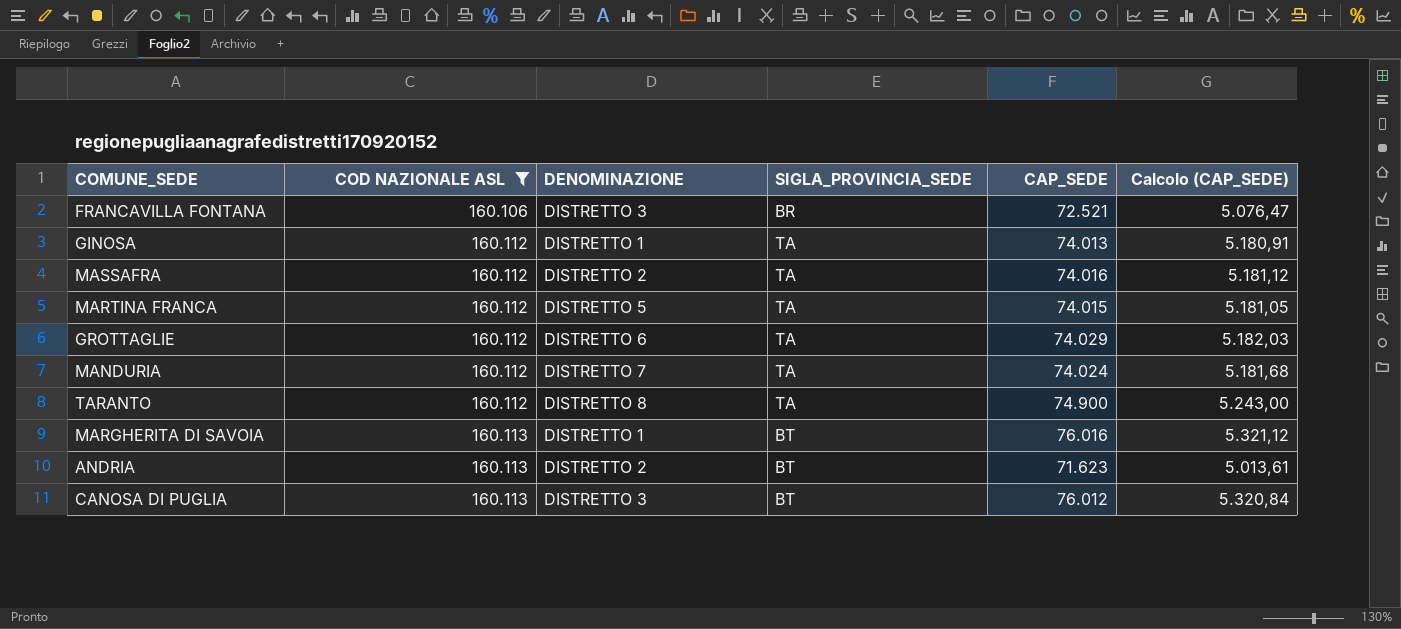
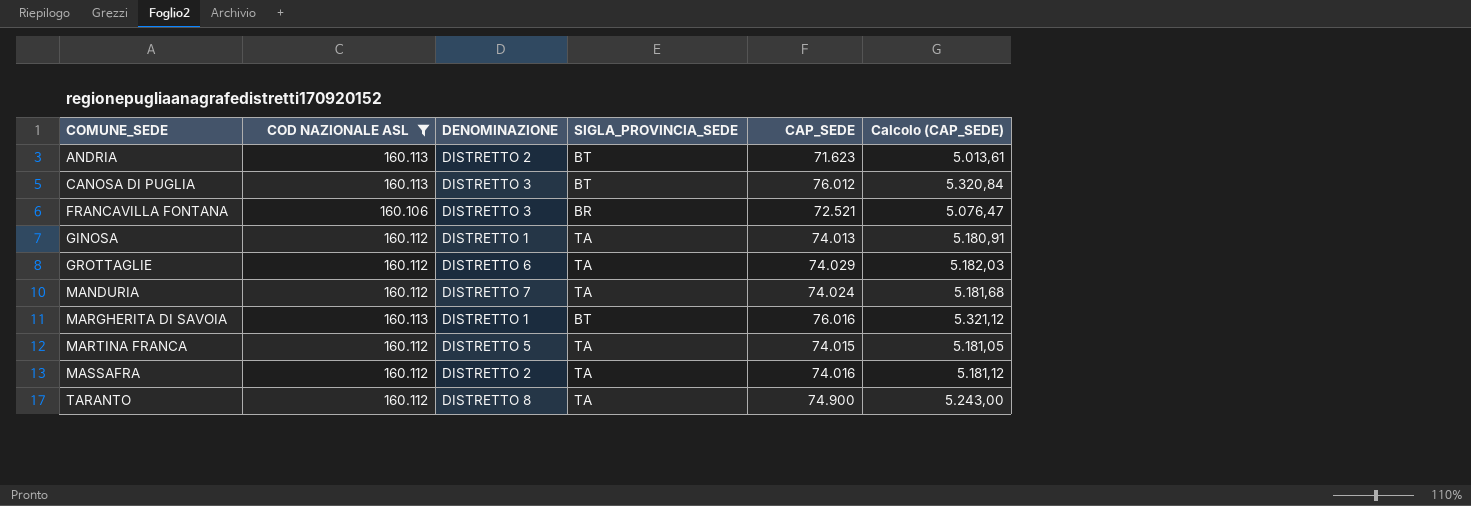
row order: COD NAZIONALE ASL ascending -> COMUNE_SEDE ascending

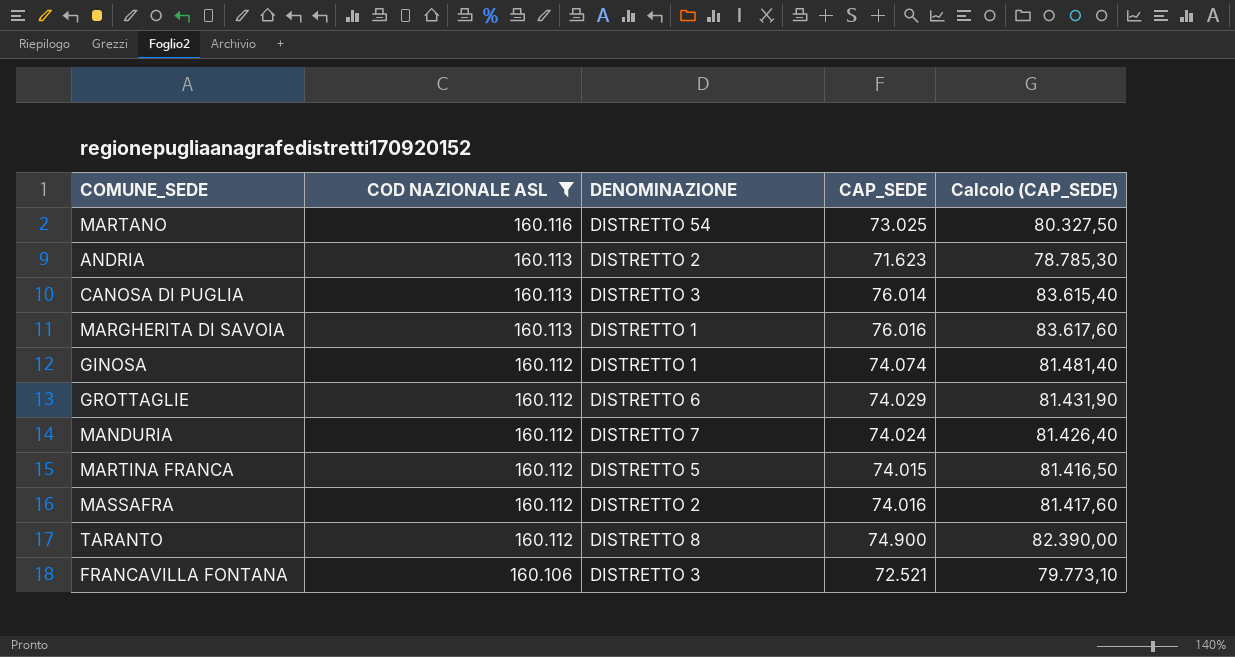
row order: COMUNE_SEDE ascending -> COD NAZIONALE ASL descending
column SIGLA_PROVINCIA_SEDE | position: 4 -> none
column Calcolo (CAP_SEDE) | formula: [CAP_SEDE] * 0,07 -> [CAP_SEDE] * 1,1
row MARTANO: none -> 160.116 | DISTRETTO 54 | 73.025 | 80.327,50
CANOSA DI PUGLIA | CAP_SEDE: 76.012 -> 76.014
GINOSA | CAP_SEDE: 74.013 -> 74.074

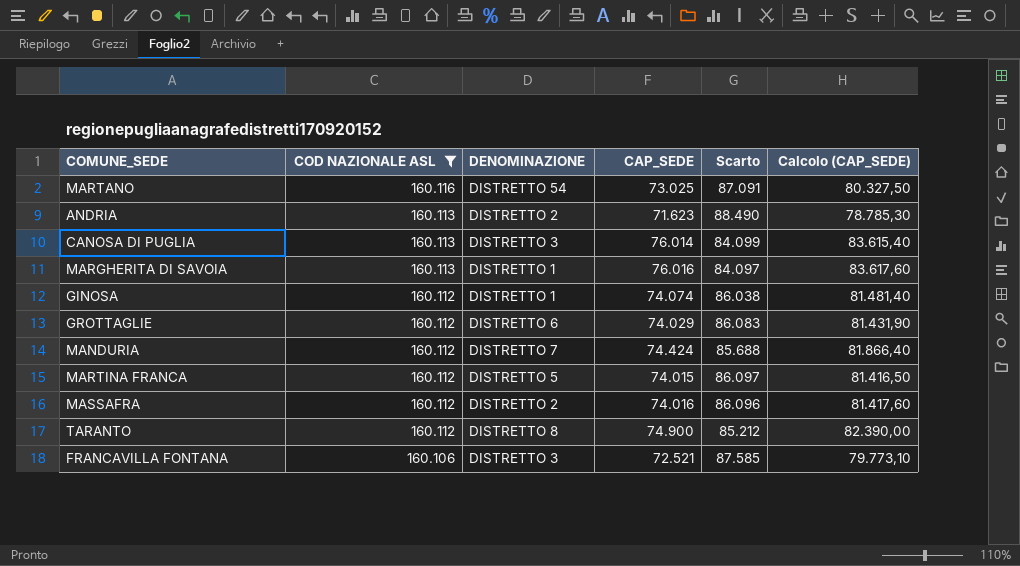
column Scarto | formula: none -> [COD NAZIONALE ASL] - [CAP_SEDE]
MANDURIA | CAP_SEDE: 74.024 -> 74.424
MANDURIA | Calcolo (CAP_SEDE): 81.426,40 -> 81.866,40

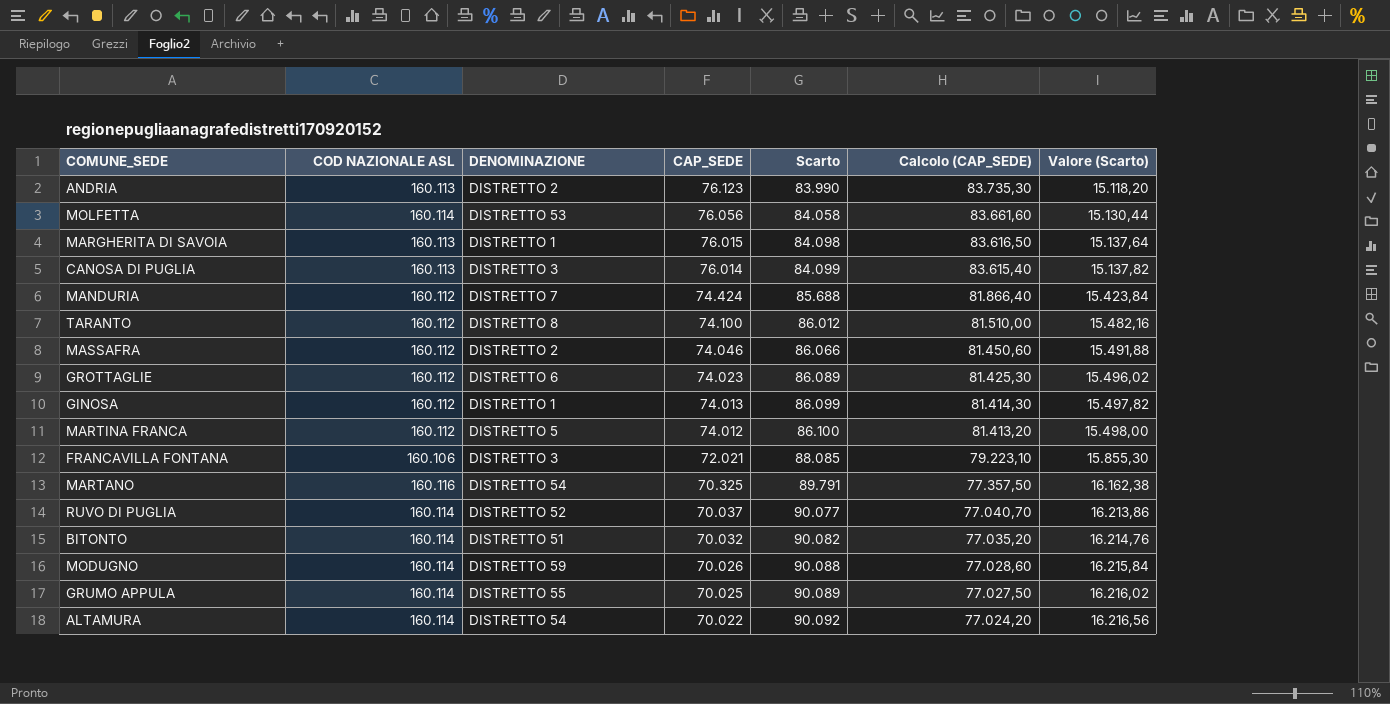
filter: COD NAZIONALE ASL != 160.114 -> none
row order: COD NAZIONALE ASL descending -> CAP_SEDE descending
column Valore (Scarto) | formula: none -> [Scarto] * 0,18
ANDRIA | CAP_SEDE: 71.623 -> 76.123
ANDRIA | Scarto: 88.490 -> 83.990
ANDRIA | Calcolo (CAP_SEDE): 78.785,30 -> 83.735,30
MARGHERITA DI SAVOIA | CAP_SEDE: 76.016 -> 76.015
MARGHERITA DI SAVOIA | Scarto: 84.097 -> 84.098
MARGHERITA DI SAVOIA | Calcolo (CAP_SEDE): 83.617,60 -> 83.616,50
TARANTO | CAP_SEDE: 74.900 -> 74.100
TARANTO | Scarto: 85.212 -> 86.012
TARANTO | Calcolo (CAP_SEDE): 82.390,00 -> 81.510,00
MASSAFRA | CAP_SEDE: 74.016 -> 74.046
MASSAFRA | Scarto: 86.096 -> 86.066
MASSAFRA | Calcolo (CAP_SEDE): 81.417,60 -> 81.450,60
GROTTAGLIE | CAP_SEDE: 74.029 -> 74.023
GROTTAGLIE | Scarto: 86.083 -> 86.089
GROTTAGLIE | Calcolo (CAP_SEDE): 81.431,90 -> 81.425,30
GINOSA | CAP_SEDE: 74.074 -> 74.013
GINOSA | Scarto: 86.038 -> 86.099
GINOSA | Calcolo (CAP_SEDE): 81.481,40 -> 81.414,30
MARTINA FRANCA | CAP_SEDE: 74.015 -> 74.012
MARTINA FRANCA | Scarto: 86.097 -> 86.100
MARTINA FRANCA | Calcolo (CAP_SEDE): 81.416,50 -> 81.413,20
FRANCAVILLA FONTANA | CAP_SEDE: 72.521 -> 72.021
FRANCAVILLA FONTANA | Scarto: 87.585 -> 88.085
FRANCAVILLA FONTANA | Calcolo (CAP_SEDE): 79.773,10 -> 79.223,10
MARTANO | CAP_SEDE: 73.025 -> 70.325
MARTANO | Scarto: 87.091 -> 89.791
MARTANO | Calcolo (CAP_SEDE): 80.327,50 -> 77.357,50

